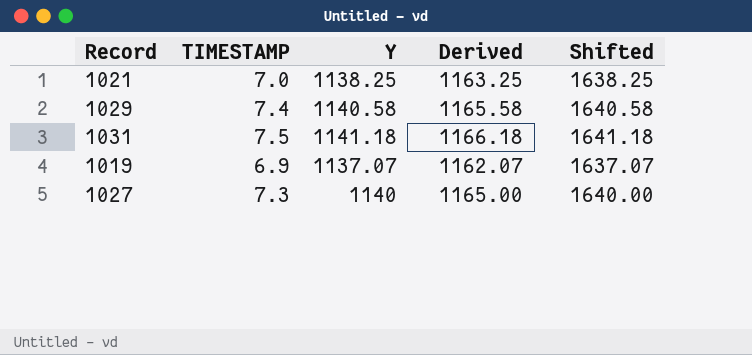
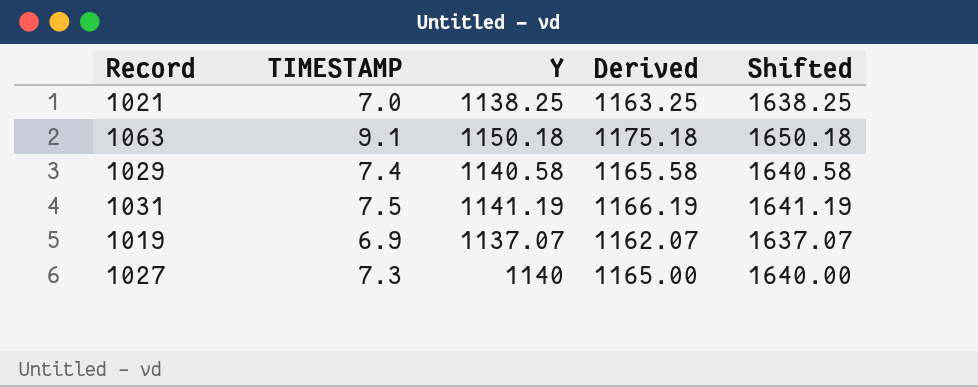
row 1063: none -> 9.1 | 1150.18 | 1175.18 | 1650.18
1031 | Y: 1141.18 -> 1141.19
1031 | Derived: 1166.18 -> 1166.19
1031 | Shifted: 1641.18 -> 1641.19

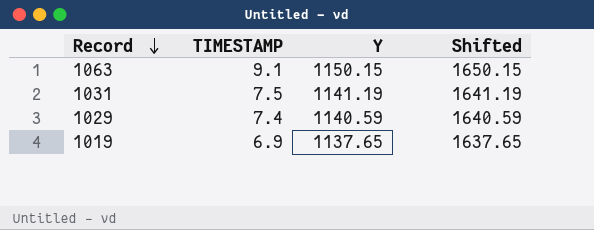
row order: none -> Record descending
column Derived | formula: [Y] + 25 -> none
row 1021: 7.0 | 1138.25 | 1163.25 | 1638.25 -> none
row 1027: 7.3 | 1140 | 1165.00 | 1640.00 -> none
1063 | Y: 1150.18 -> 1150.15
1063 | Shifted: 1650.18 -> 1650.15
1029 | Y: 1140.58 -> 1140.59
1029 | Shifted: 1640.58 -> 1640.59
1019 | Y: 1137.07 -> 1137.65
1019 | Shifted: 1637.07 -> 1637.65

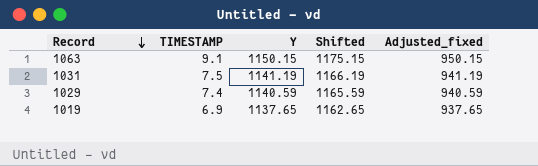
column Shifted | formula: [Y] + 500 -> [Y] + 25
column Adjusted_fixed | formula: none -> [Y] - 200

